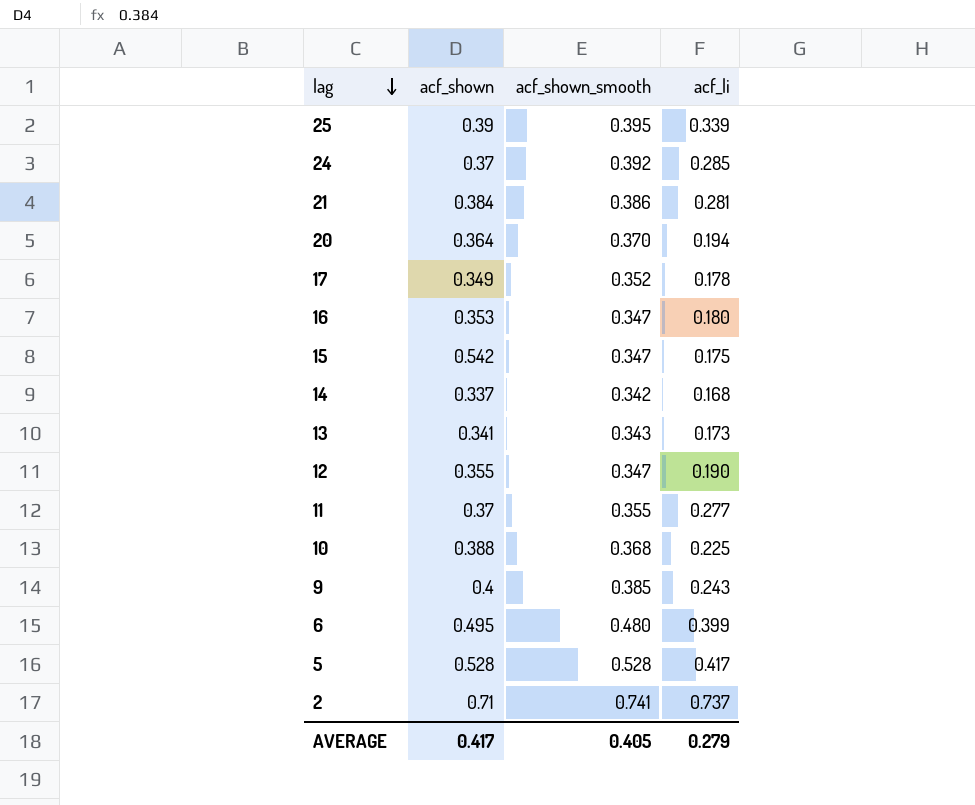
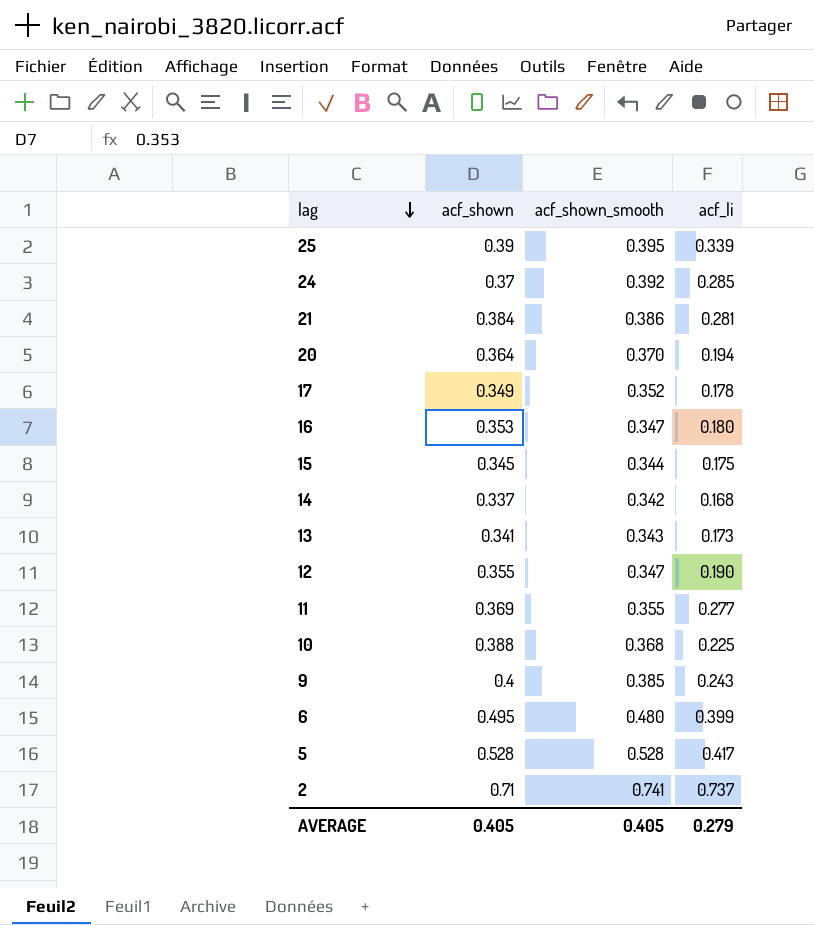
15 | acf_shown: 0.542 -> 0.345
15 | acf_shown_smooth: 0.347 -> 0.344
11 | acf_shown: 0.37 -> 0.369
AVERAGE | acf_shown: 0.417 -> 0.405

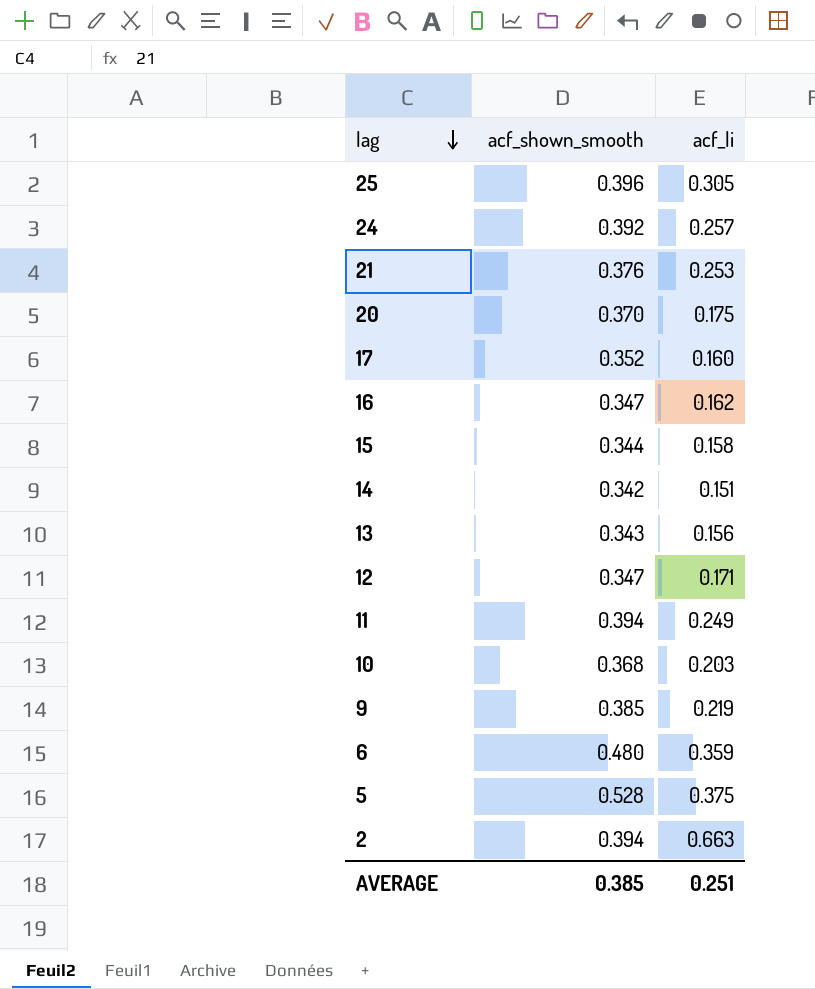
column acf_shown | position: 2 -> none
25 | acf_shown_smooth: 0.395 -> 0.396
25 | acf_li: 0.339 -> 0.305
24 | acf_li: 0.285 -> 0.257
21 | acf_shown_smooth: 0.386 -> 0.376
21 | acf_li: 0.281 -> 0.253
20 | acf_li: 0.194 -> 0.175
17 | acf_li: 0.178 -> 0.160
16 | acf_li: 0.180 -> 0.162
15 | acf_li: 0.175 -> 0.158
14 | acf_li: 0.168 -> 0.151
13 | acf_li: 0.173 -> 0.156
12 | acf_li: 0.190 -> 0.171
11 | acf_shown_smooth: 0.355 -> 0.394
11 | acf_li: 0.277 -> 0.249
10 | acf_li: 0.225 -> 0.203
9 | acf_li: 0.243 -> 0.219
6 | acf_li: 0.399 -> 0.359
5 | acf_li: 0.417 -> 0.375
2 | acf_shown_smooth: 0.741 -> 0.394
2 | acf_li: 0.737 -> 0.663
AVERAGE | acf_shown_smooth: 0.405 -> 0.385
AVERAGE | acf_li: 0.279 -> 0.251

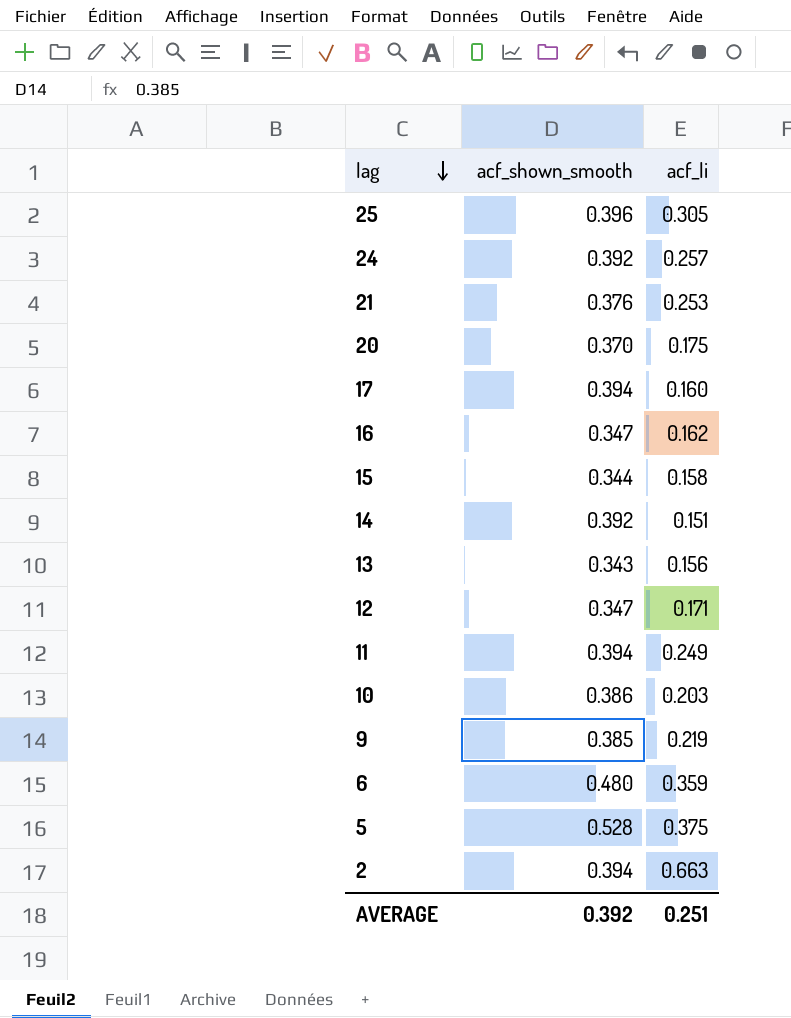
17 | acf_shown_smooth: 0.352 -> 0.394
14 | acf_shown_smooth: 0.342 -> 0.392
10 | acf_shown_smooth: 0.368 -> 0.386
AVERAGE | acf_shown_smooth: 0.385 -> 0.392

